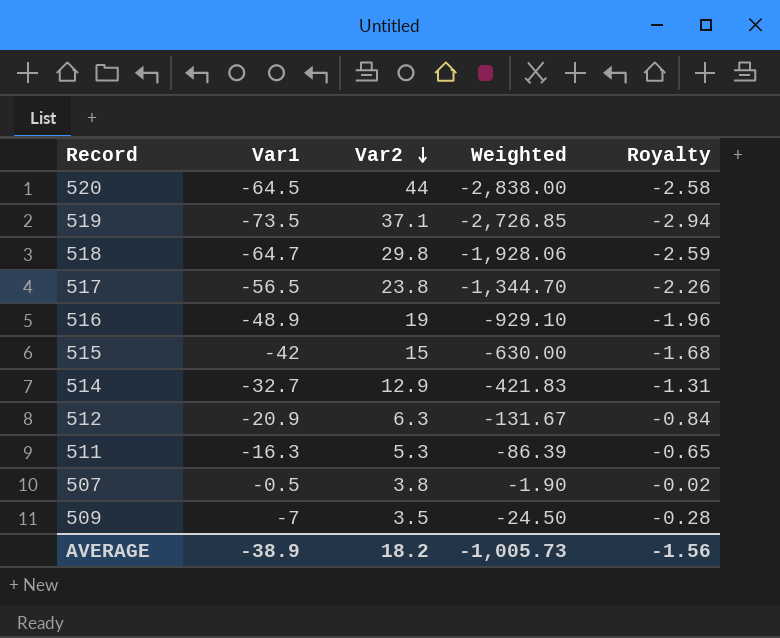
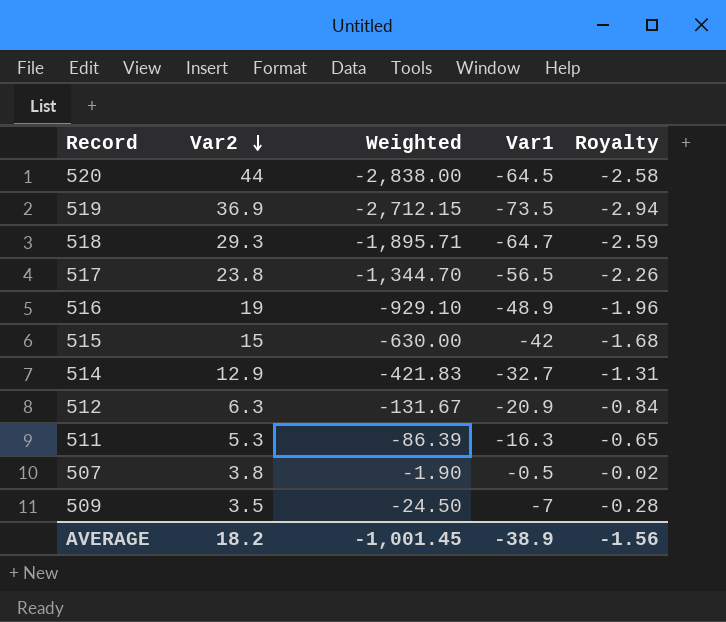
column Var1 | position: 2 -> 4
519 | Var2: 37.1 -> 36.9
519 | Weighted: -2,726.85 -> -2,712.15
518 | Var2: 29.8 -> 29.3
518 | Weighted: -1,928.06 -> -1,895.71
AVERAGE | Weighted: -1,005.73 -> -1,001.45

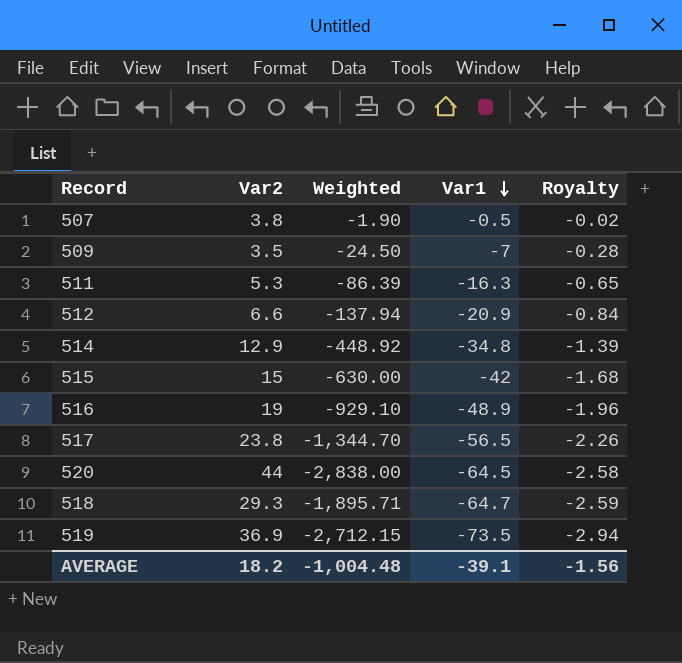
row order: Var2 descending -> Var1 descending
512 | Var2: 6.3 -> 6.6
512 | Weighted: -131.67 -> -137.94
514 | Weighted: -421.83 -> -448.92
514 | Var1: -32.7 -> -34.8
514 | Royalty: -1.31 -> -1.39
AVERAGE | Weighted: -1,001.45 -> -1,004.48
AVERAGE | Var1: -38.9 -> -39.1

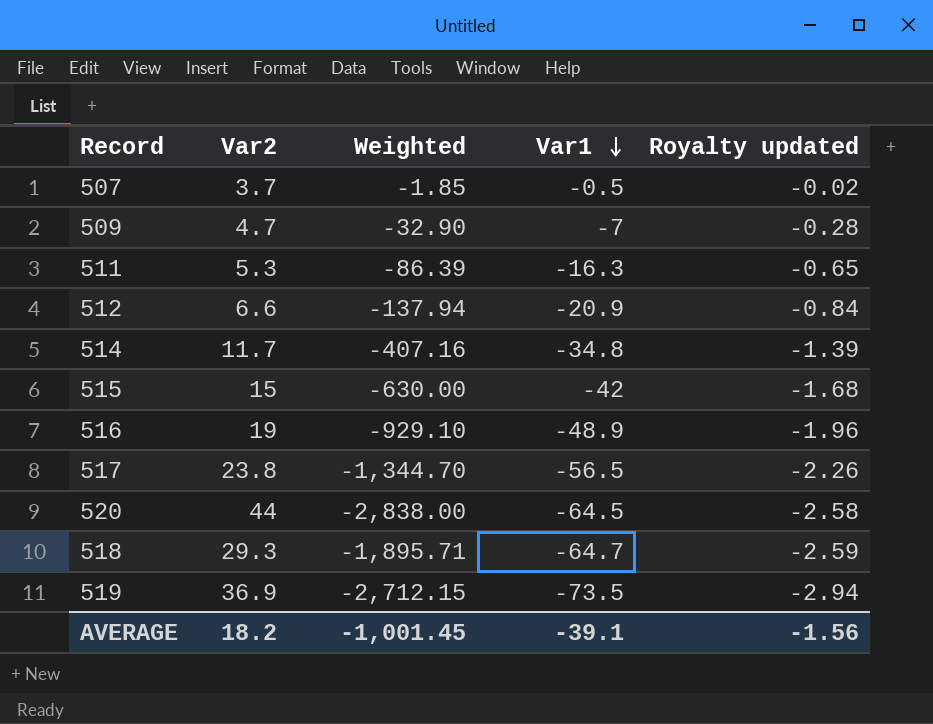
column name: Royalty -> Royalty updated
507 | Var2: 3.8 -> 3.7
507 | Weighted: -1.90 -> -1.85
509 | Var2: 3.5 -> 4.7
509 | Weighted: -24.50 -> -32.90
514 | Var2: 12.9 -> 11.7
514 | Weighted: -448.92 -> -407.16
AVERAGE | Weighted: -1,004.48 -> -1,001.45

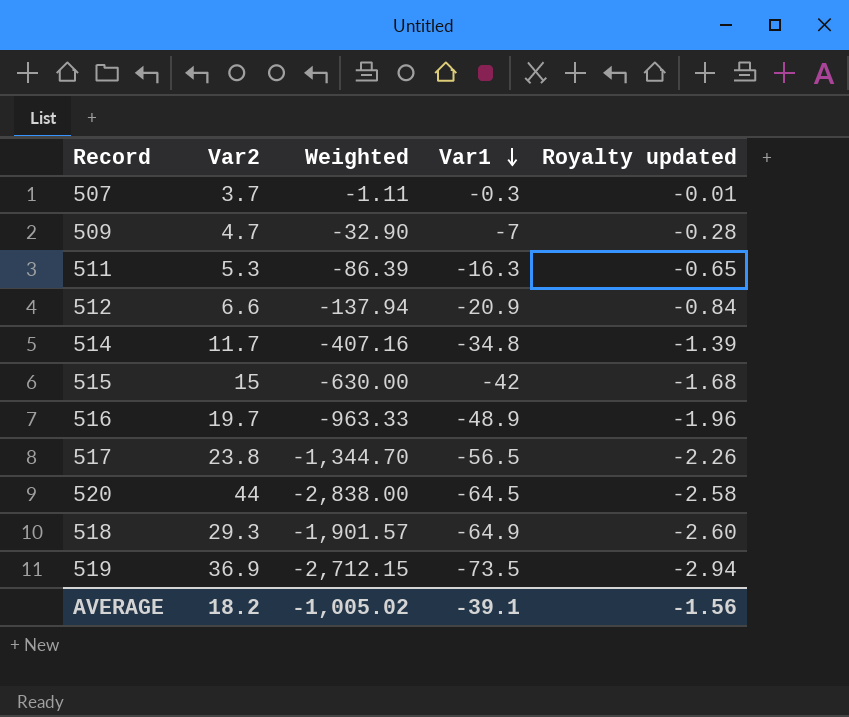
507 | Weighted: -1.85 -> -1.11
507 | Var1: -0.5 -> -0.3
507 | Royalty updated: -0.02 -> -0.01
516 | Var2: 19 -> 19.7
516 | Weighted: -929.10 -> -963.33
518 | Weighted: -1,895.71 -> -1,901.57
518 | Var1: -64.7 -> -64.9
518 | Royalty updated: -2.59 -> -2.60
AVERAGE | Weighted: -1,001.45 -> -1,005.02

